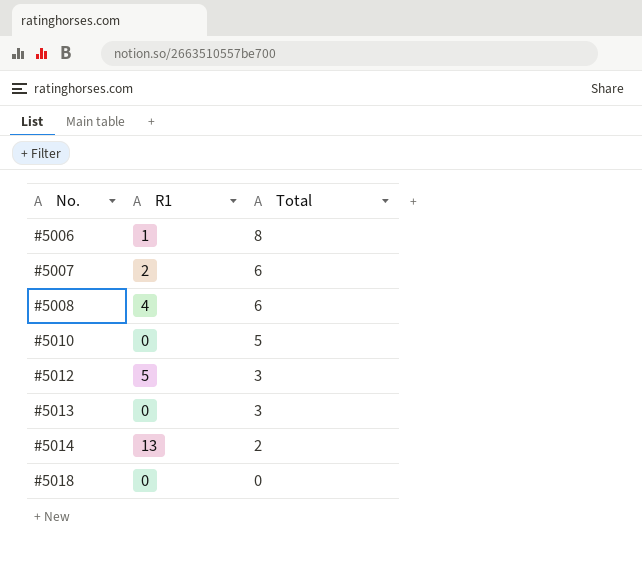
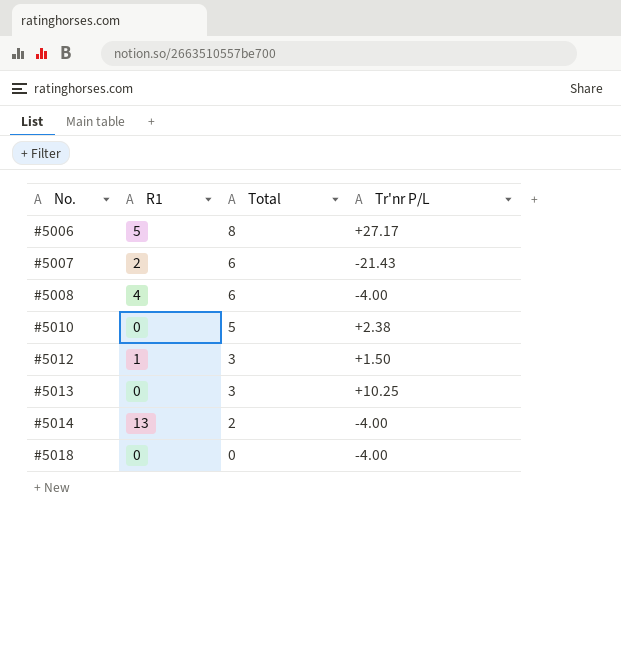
column Tr'nr P/L | position: none -> 4
#5006 | R1: 1 -> 5
#5012 | R1: 5 -> 1

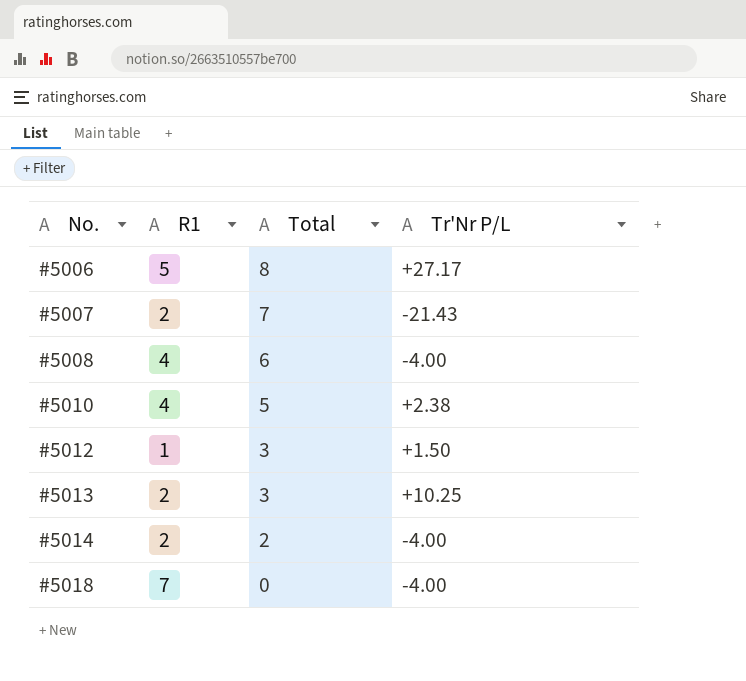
column name: Tr'nr P/L -> Tr'Nr P/L
#5007 | Total: 6 -> 7
#5010 | R1: 0 -> 4
#5013 | R1: 0 -> 2
#5014 | R1: 13 -> 2
#5018 | R1: 0 -> 7

